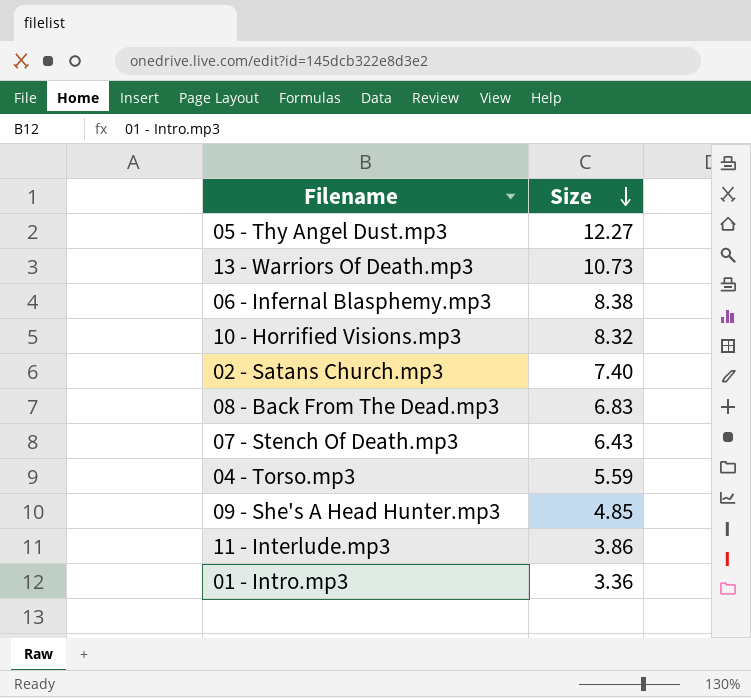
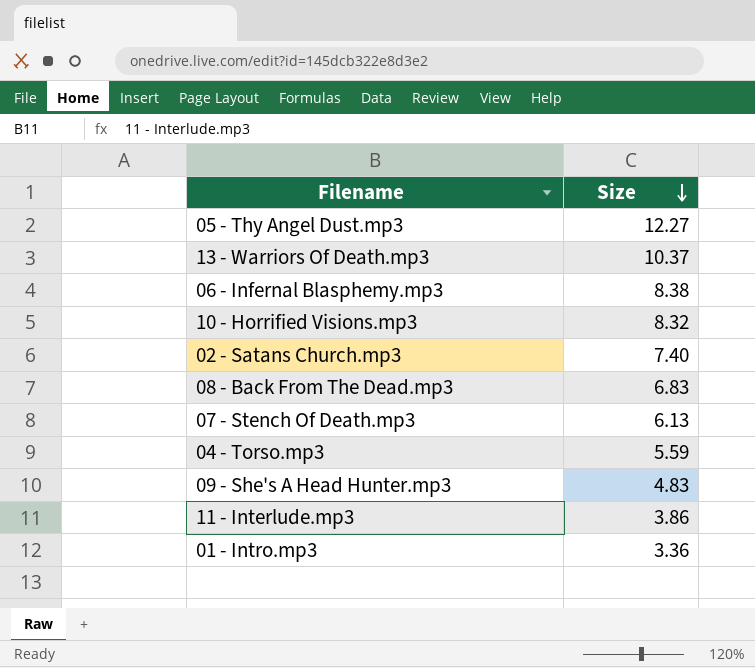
13 - Warriors Of Death.mp3 | Size: 10.73 -> 10.37
07 - Stench Of Death.mp3 | Size: 6.43 -> 6.13
09 - She's A Head Hunter.mp3 | Size: 4.85 -> 4.83

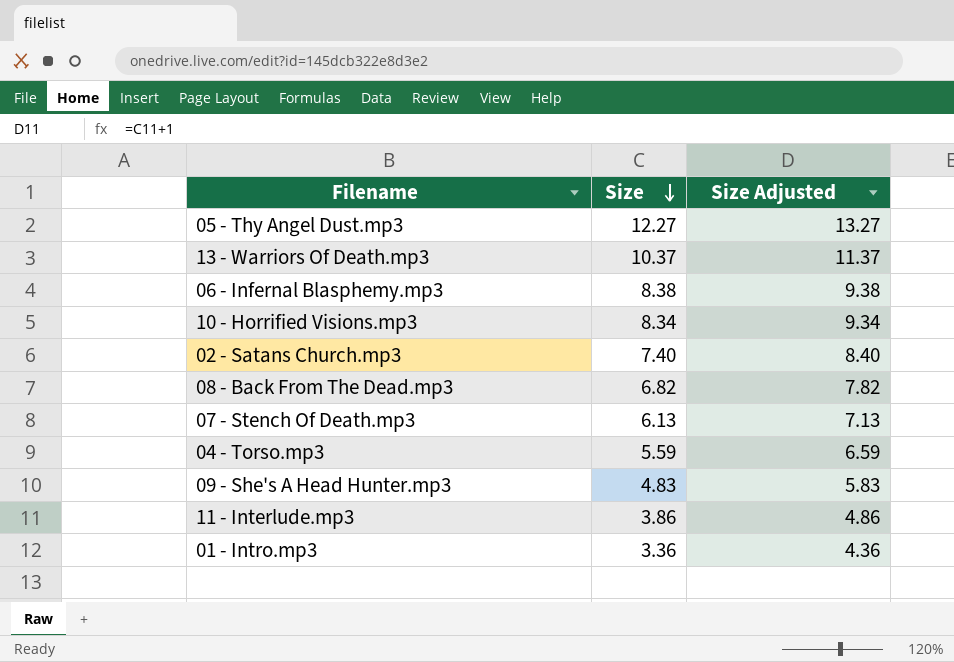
column Size Adjusted | formula: none -> [Size] + 1
10 - Horrified Visions.mp3 | Size: 8.32 -> 8.34
08 - Back From The Dead.mp3 | Size: 6.83 -> 6.82

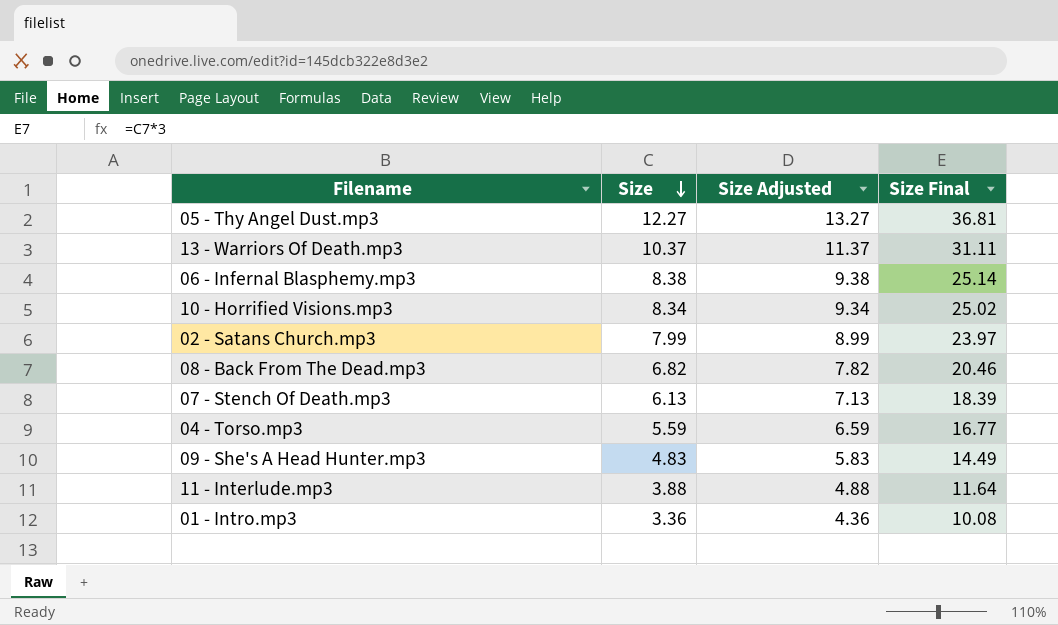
column Size Final | formula: none -> [Size] * 3
02 - Satans Church.mp3 | Size: 7.40 -> 7.99
02 - Satans Church.mp3 | Size Adjusted: 8.40 -> 8.99
11 - Interlude.mp3 | Size: 3.86 -> 3.88
11 - Interlude.mp3 | Size Adjusted: 4.86 -> 4.88

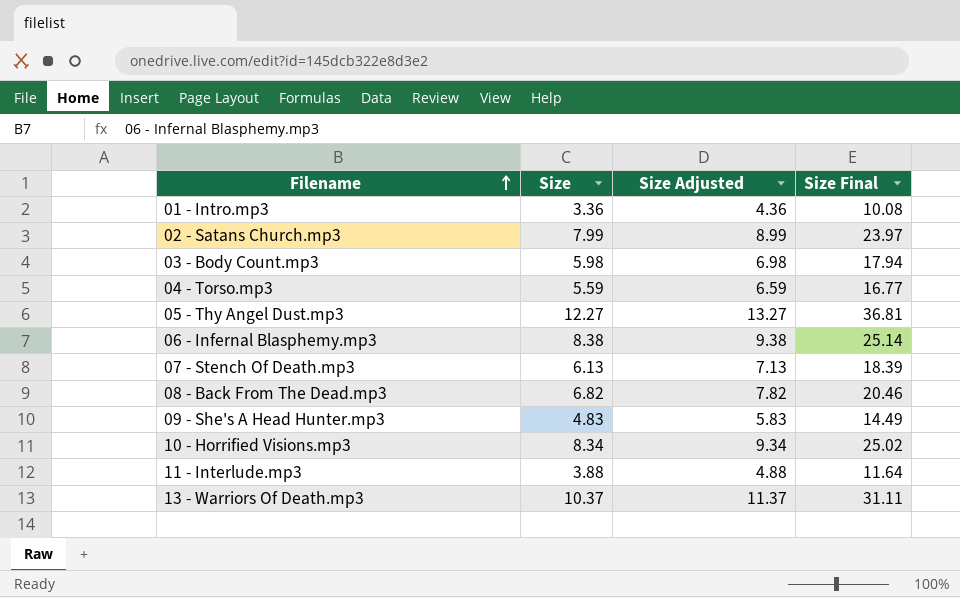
row order: Size descending -> Filename ascending
row 03 - Body Count.mp3: none -> 5.98 | 6.98 | 17.94

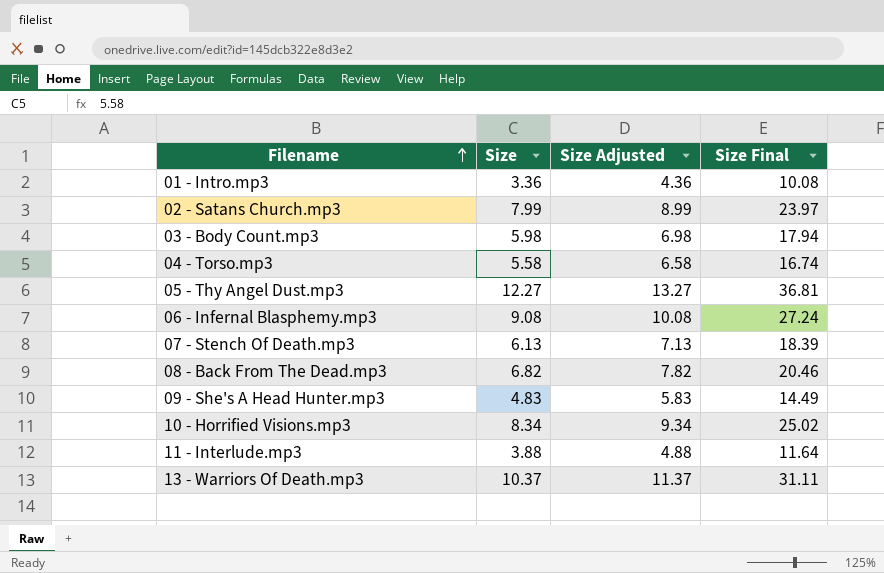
04 - Torso.mp3 | Size: 5.59 -> 5.58
04 - Torso.mp3 | Size Adjusted: 6.59 -> 6.58
04 - Torso.mp3 | Size Final: 16.77 -> 16.74
06 - Infernal Blasphemy.mp3 | Size: 8.38 -> 9.08
06 - Infernal Blasphemy.mp3 | Size Adjusted: 9.38 -> 10.08
06 - Infernal Blasphemy.mp3 | Size Final: 25.14 -> 27.24

